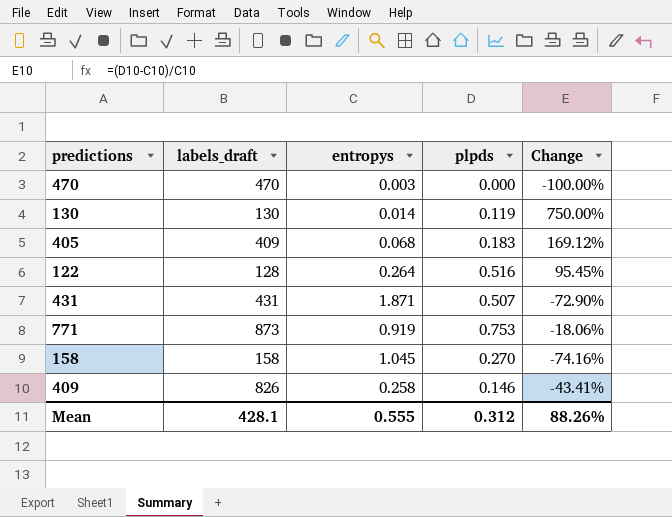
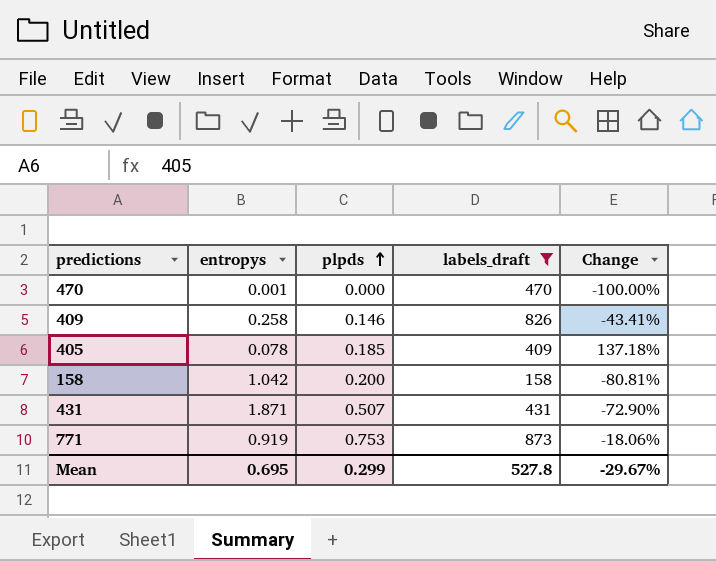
filter: none -> labels_draft >= 158
row order: none -> plpds ascending
column labels_draft | position: 2 -> 4
470 | entropys: 0.003 -> 0.001
405 | entropys: 0.068 -> 0.078
405 | plpds: 0.183 -> 0.185
405 | Change: 169.12% -> 137.18%
158 | entropys: 1.045 -> 1.042
158 | plpds: 0.270 -> 0.200
158 | Change: -74.16% -> -80.81%
Mean | entropys: 0.555 -> 0.695
Mean | plpds: 0.312 -> 0.299
Mean | labels_draft: 428.1 -> 527.8
Mean | Change: 88.26% -> -29.67%

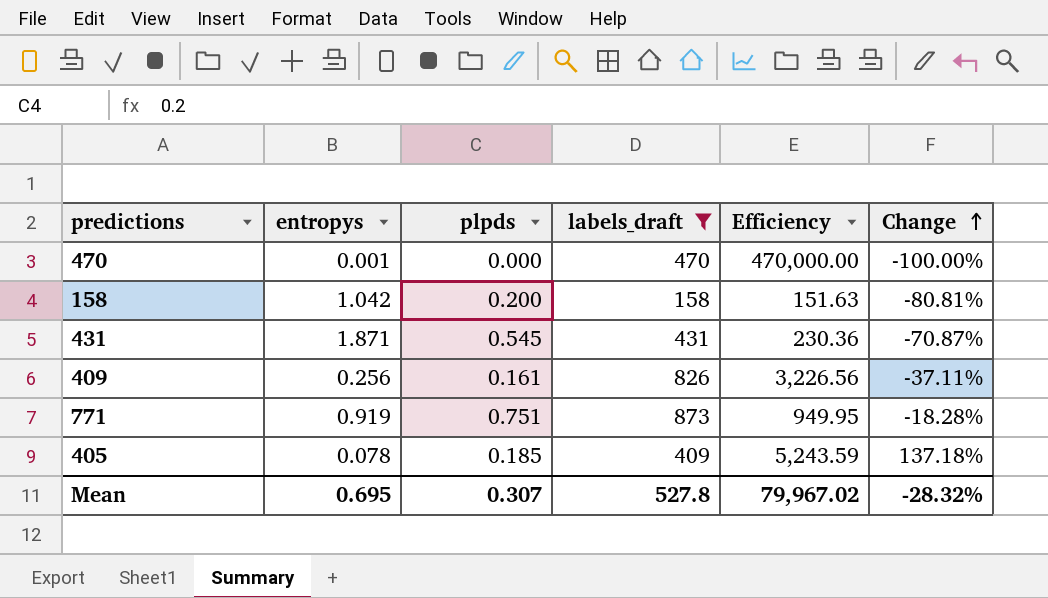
row order: plpds ascending -> Change ascending
column Efficiency | formula: none -> [labels_draft] / [entropys]
431 | plpds: 0.507 -> 0.545
431 | Change: -72.90% -> -70.87%
409 | entropys: 0.258 -> 0.256
409 | plpds: 0.146 -> 0.161
409 | Change: -43.41% -> -37.11%
771 | plpds: 0.753 -> 0.751
771 | Change: -18.06% -> -18.28%
Mean | plpds: 0.299 -> 0.307
Mean | Change: -29.67% -> -28.32%

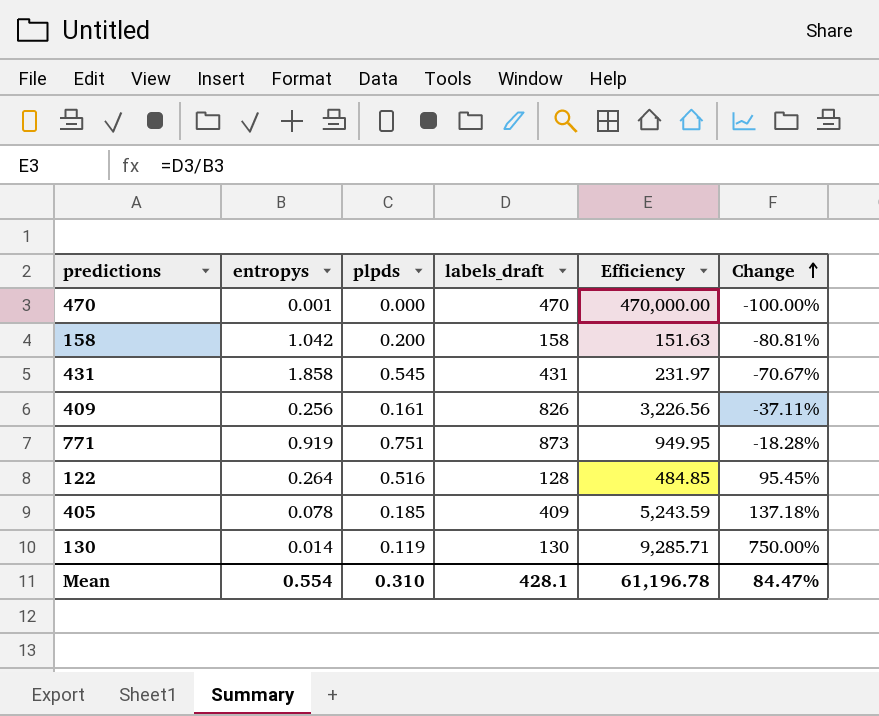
filter: labels_draft >= 158 -> none
431 | entropys: 1.871 -> 1.858
431 | Efficiency: 230.36 -> 231.97
431 | Change: -70.87% -> -70.67%
Mean | entropys: 0.695 -> 0.554
Mean | plpds: 0.307 -> 0.310
Mean | labels_draft: 527.8 -> 428.1
Mean | Efficiency: 79,967.02 -> 61,196.78
Mean | Change: -28.32% -> 84.47%

